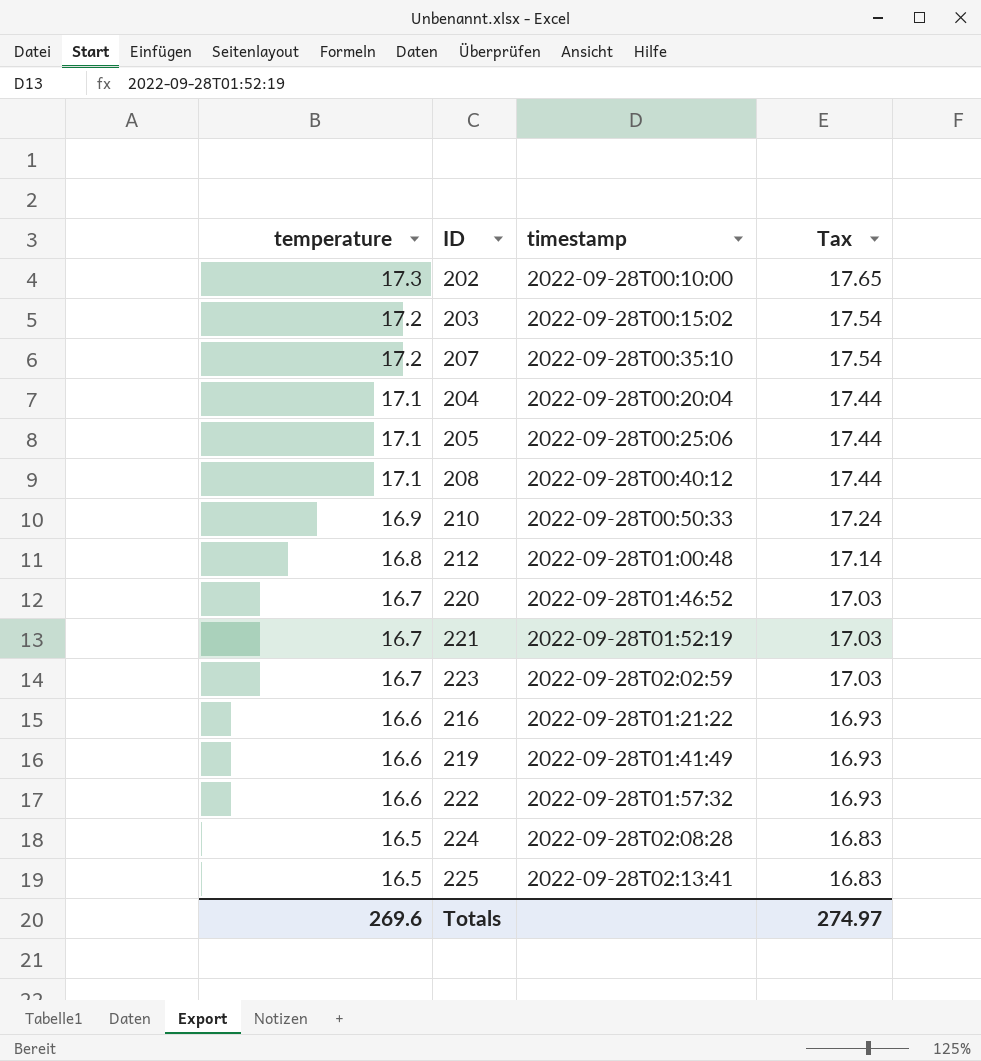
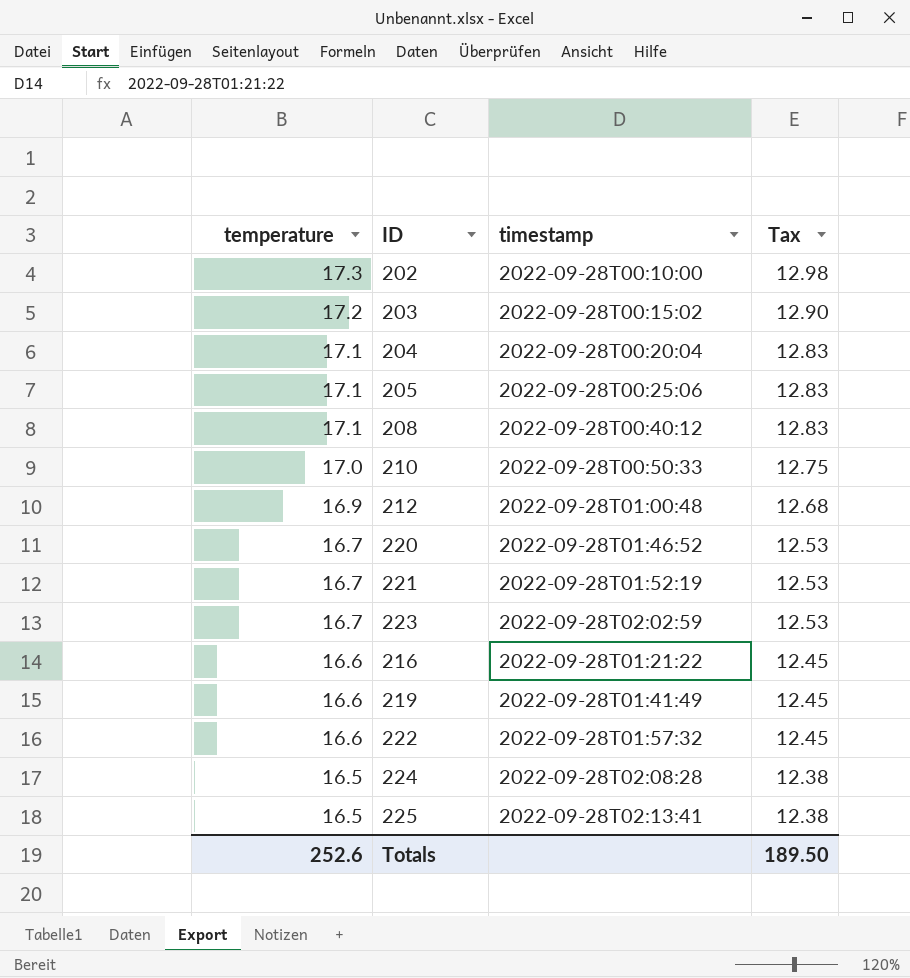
column Tax | formula: [temperature] * 1.02 -> [temperature] * 0.75
row 207: 17.2 | 2022-09-28T00:35:10 | 17.54 -> none
210 | temperature: 16.9 -> 17.0
212 | temperature: 16.8 -> 16.9
Totals | temperature: 269.6 -> 252.6
Totals | Tax: 274.97 -> 189.50

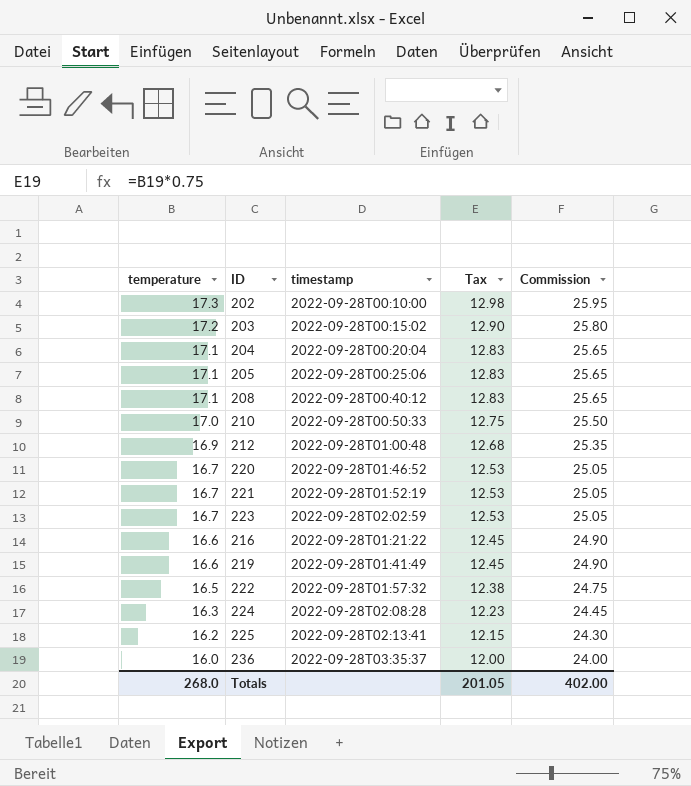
column Commission | formula: none -> [temperature] * 1.5
222 | temperature: 16.6 -> 16.5
222 | Tax: 12.45 -> 12.38
224 | temperature: 16.5 -> 16.3
224 | Tax: 12.38 -> 12.23
225 | temperature: 16.5 -> 16.2
225 | Tax: 12.38 -> 12.15
row 236: none -> 16.0 | 2022-09-28T03:35:37 | 12.00 | 24.00
Totals | temperature: 252.6 -> 268.0
Totals | Tax: 189.50 -> 201.05

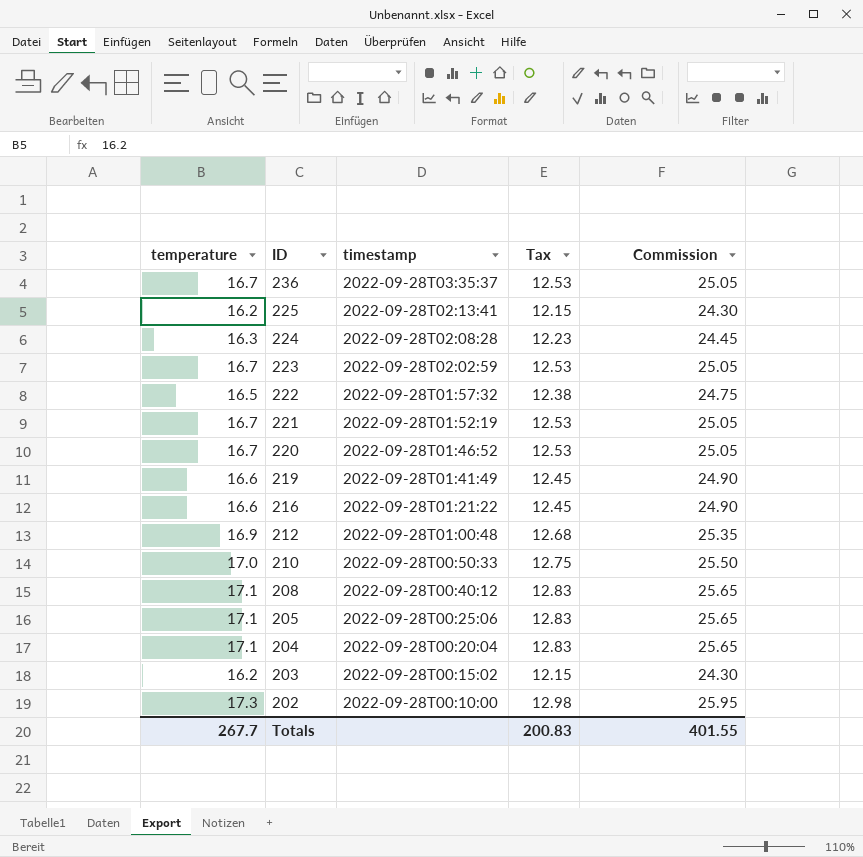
row order: temperature descending -> ID descending
236 | temperature: 16.0 -> 16.7
236 | Tax: 12.00 -> 12.53
236 | Commission: 24.00 -> 25.05
203 | temperature: 17.2 -> 16.2
203 | Tax: 12.90 -> 12.15
203 | Commission: 25.80 -> 24.30
Totals | temperature: 268.0 -> 267.7
Totals | Tax: 201.05 -> 200.83
Totals | Commission: 402.00 -> 401.55

